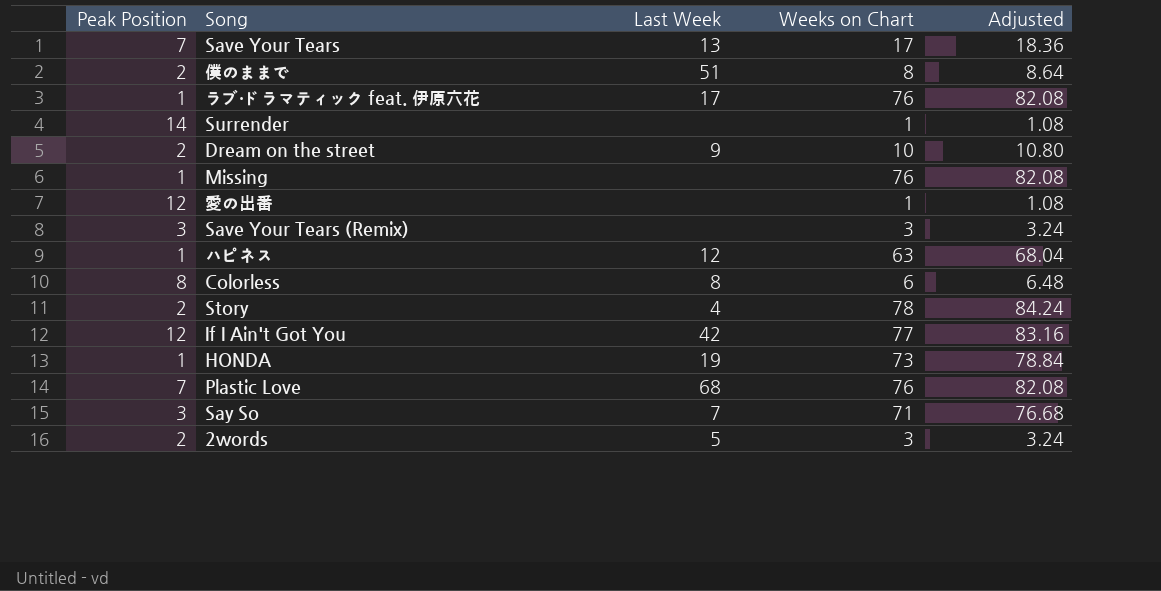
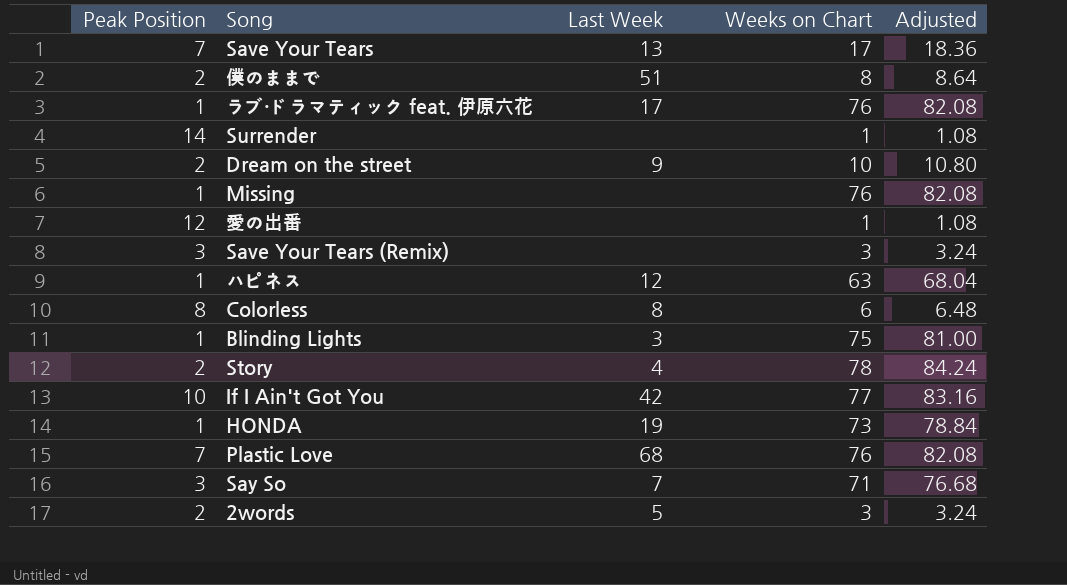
row Blinding Lights: none -> 1 | 3 | 75 | 81.00
If I Ain't Got You | Peak Position: 12 -> 10

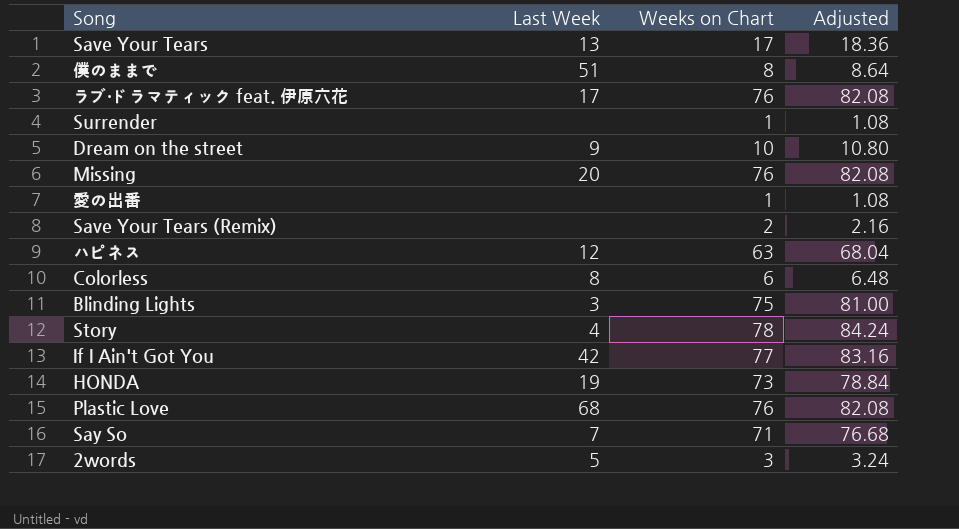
column Peak Position | position: 1 -> none
Missing | Last Week: none -> 20
Save Your Tears (Remix) | Weeks on Chart: 3 -> 2
Save Your Tears (Remix) | Adjusted: 3.24 -> 2.16

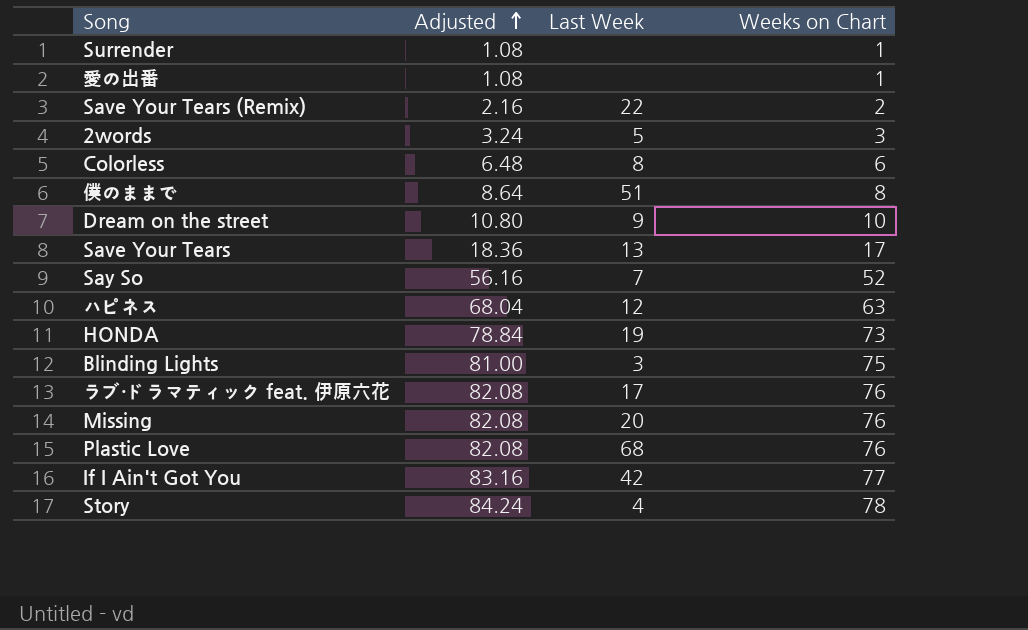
row order: none -> Adjusted ascending
column Adjusted | position: 4 -> 2
Save Your Tears (Remix) | Last Week: none -> 22
Say So | Adjusted: 76.68 -> 56.16
Say So | Weeks on Chart: 71 -> 52

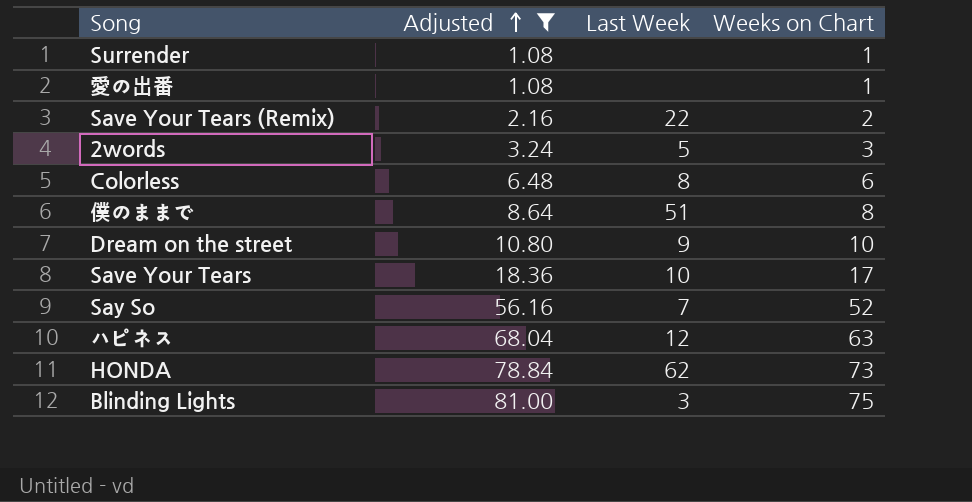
filter: none -> Adjusted <= 81.00
Save Your Tears | Last Week: 13 -> 10
HONDA | Last Week: 19 -> 62

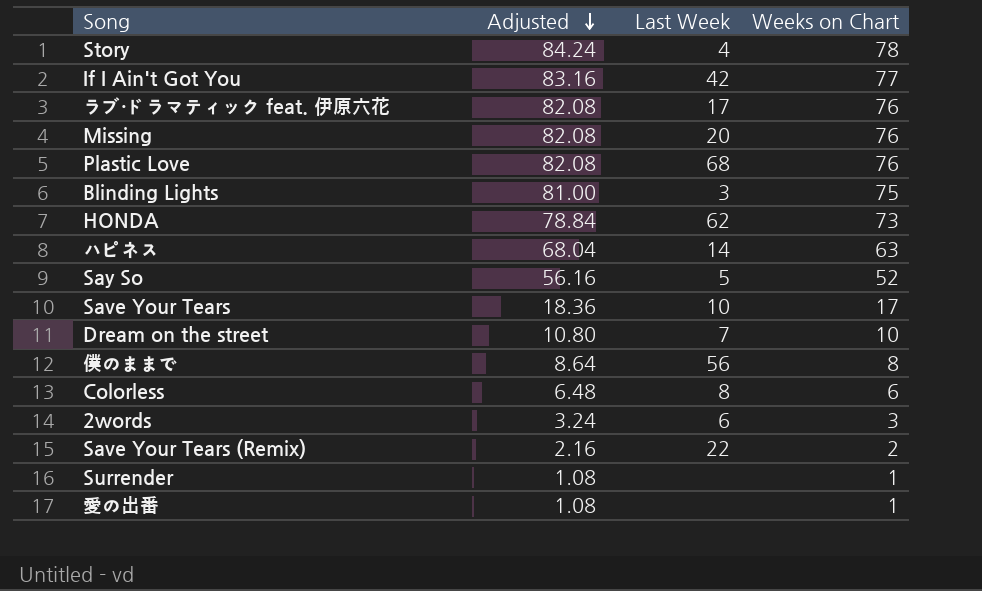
filter: Adjusted <= 81.00 -> none
row order: Adjusted ascending -> Adjusted descending
ハピネス | Last Week: 12 -> 14
Say So | Last Week: 7 -> 5
Dream on the street | Last Week: 9 -> 7
僕のままで | Last Week: 51 -> 56
2words | Last Week: 5 -> 6

